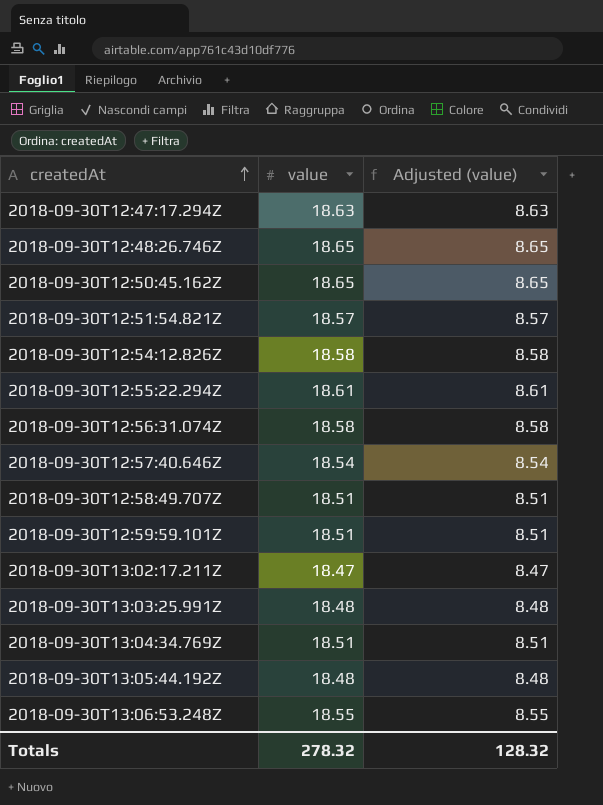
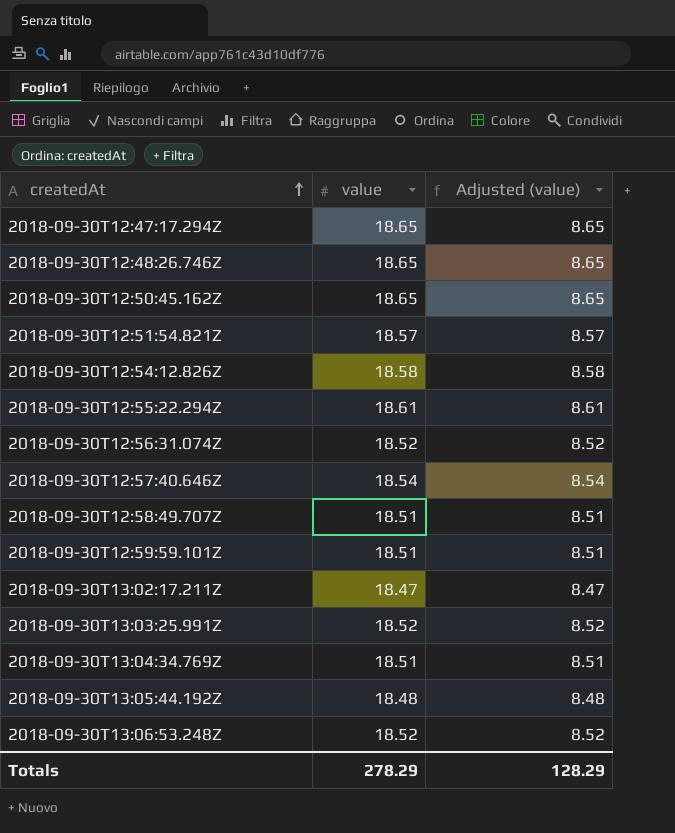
2018-09-30T12:47:17.294Z | value: 18.63 -> 18.65
2018-09-30T12:47:17.294Z | Adjusted (value): 8.63 -> 8.65
2018-09-30T12:56:31.074Z | value: 18.58 -> 18.52
2018-09-30T12:56:31.074Z | Adjusted (value): 8.58 -> 8.52
2018-09-30T13:03:25.991Z | value: 18.48 -> 18.52
2018-09-30T13:03:25.991Z | Adjusted (value): 8.48 -> 8.52
2018-09-30T13:06:53.248Z | value: 18.55 -> 18.52
2018-09-30T13:06:53.248Z | Adjusted (value): 8.55 -> 8.52
Totals | value: 278.32 -> 278.29
Totals | Adjusted (value): 128.32 -> 128.29

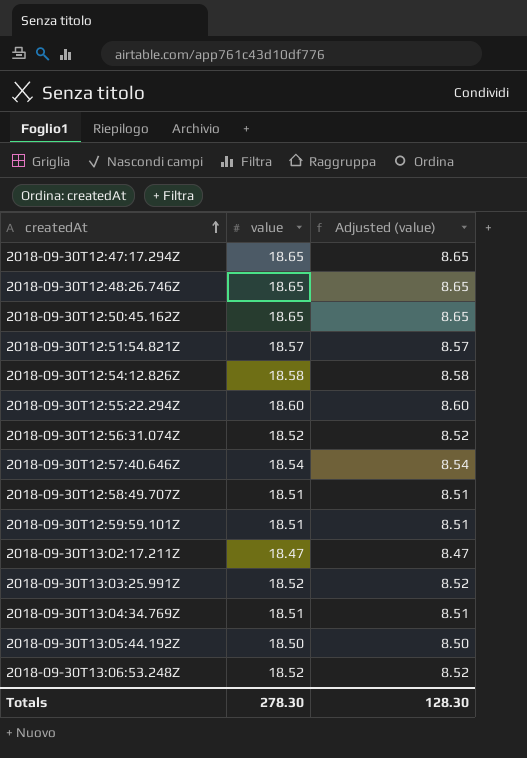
2018-09-30T12:55:22.294Z | value: 18.61 -> 18.60
2018-09-30T12:55:22.294Z | Adjusted (value): 8.61 -> 8.60
2018-09-30T13:05:44.192Z | value: 18.48 -> 18.50
2018-09-30T13:05:44.192Z | Adjusted (value): 8.48 -> 8.50
Totals | value: 278.29 -> 278.30
Totals | Adjusted (value): 128.29 -> 128.30

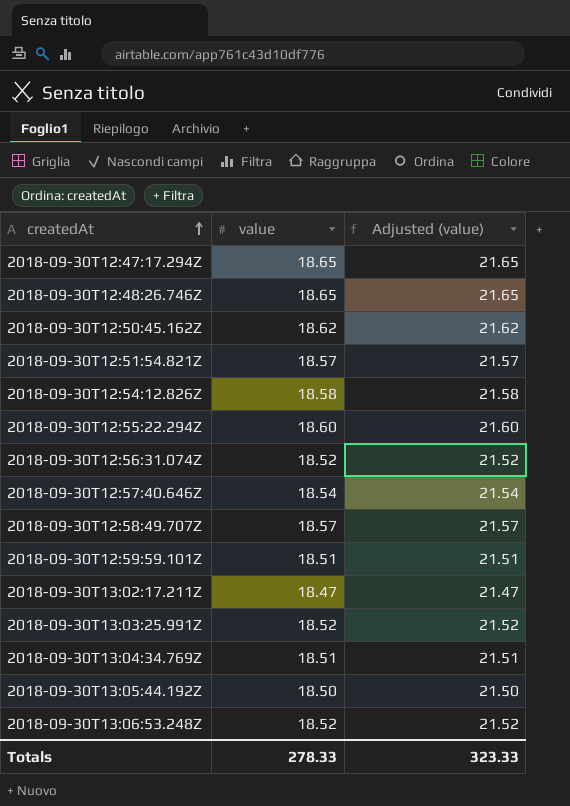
column Adjusted (value) | formula: [value] - 10 -> [value] + 3
2018-09-30T12:50:45.162Z | value: 18.65 -> 18.62
2018-09-30T12:58:49.707Z | value: 18.51 -> 18.57
Totals | value: 278.30 -> 278.33
Totals | Adjusted (value): 128.30 -> 323.33

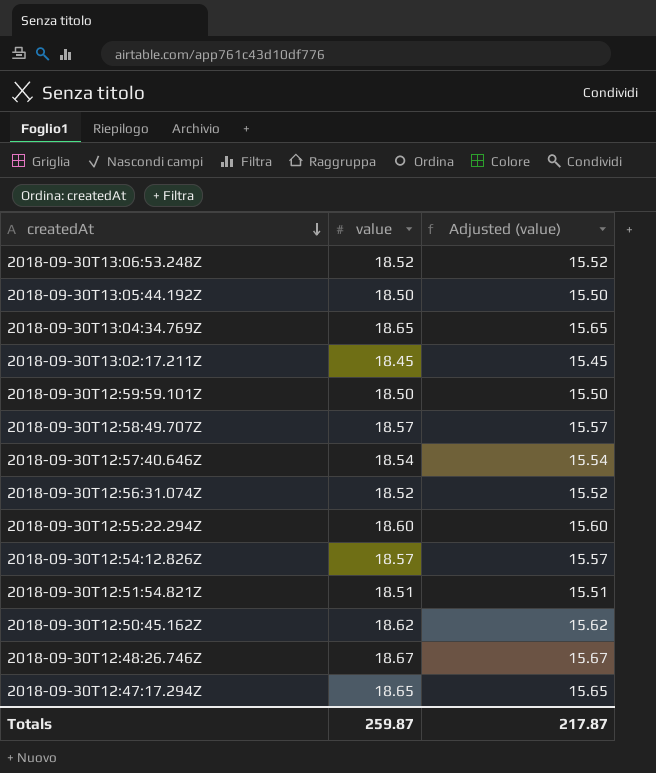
row order: createdAt ascending -> createdAt descending
column Adjusted (value) | formula: [value] + 3 -> [value] - 3
row 2018-09-30T13:03:25.991Z: 18.52 | 21.52 -> none
2018-09-30T13:04:34.769Z | value: 18.51 -> 18.65
2018-09-30T13:02:17.211Z | value: 18.47 -> 18.45
2018-09-30T12:59:59.101Z | value: 18.51 -> 18.50
2018-09-30T12:54:12.826Z | value: 18.58 -> 18.57
2018-09-30T12:51:54.821Z | value: 18.57 -> 18.51
2018-09-30T12:48:26.746Z | value: 18.65 -> 18.67
Totals | value: 278.33 -> 259.87
Totals | Adjusted (value): 323.33 -> 217.87

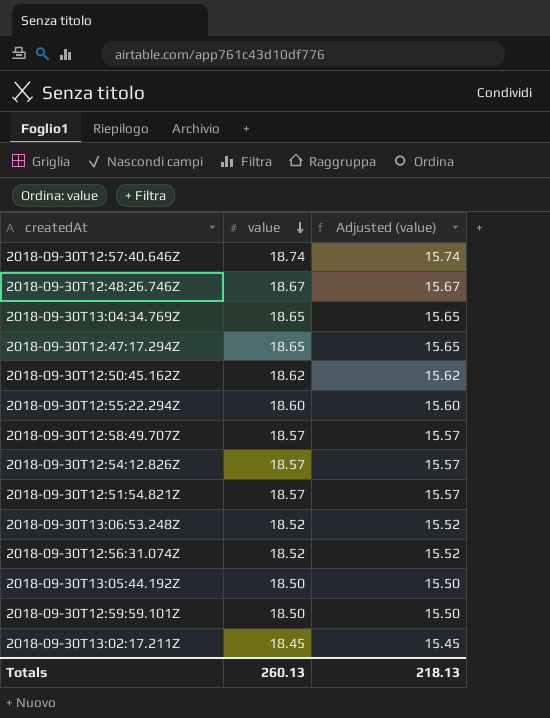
row order: createdAt descending -> value descending
2018-09-30T12:57:40.646Z | value: 18.54 -> 18.74
2018-09-30T12:57:40.646Z | Adjusted (value): 15.54 -> 15.74
2018-09-30T12:51:54.821Z | value: 18.51 -> 18.57
2018-09-30T12:51:54.821Z | Adjusted (value): 15.51 -> 15.57
Totals | value: 259.87 -> 260.13
Totals | Adjusted (value): 217.87 -> 218.13

